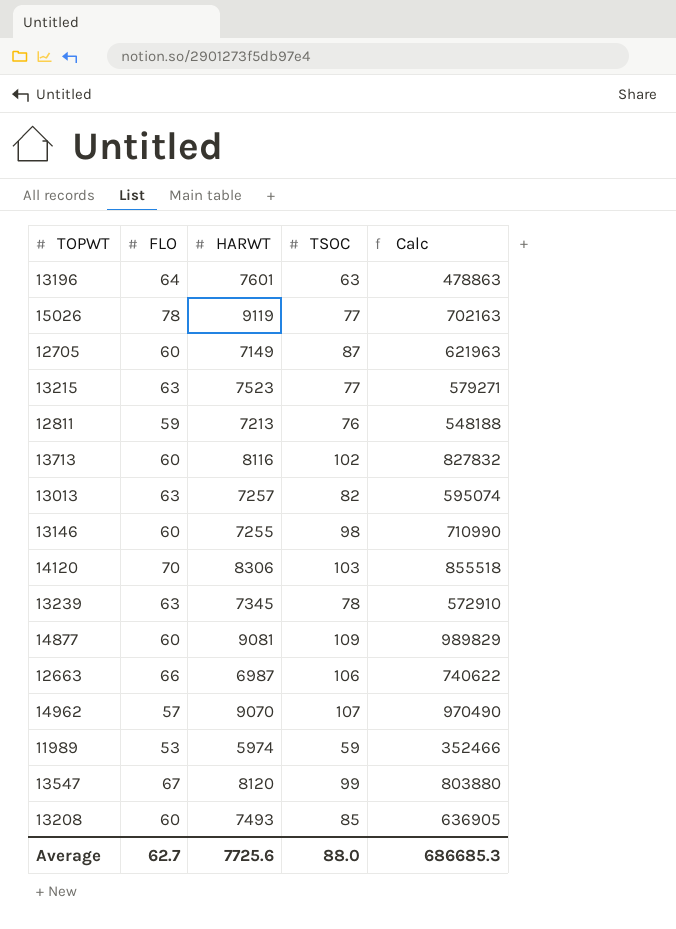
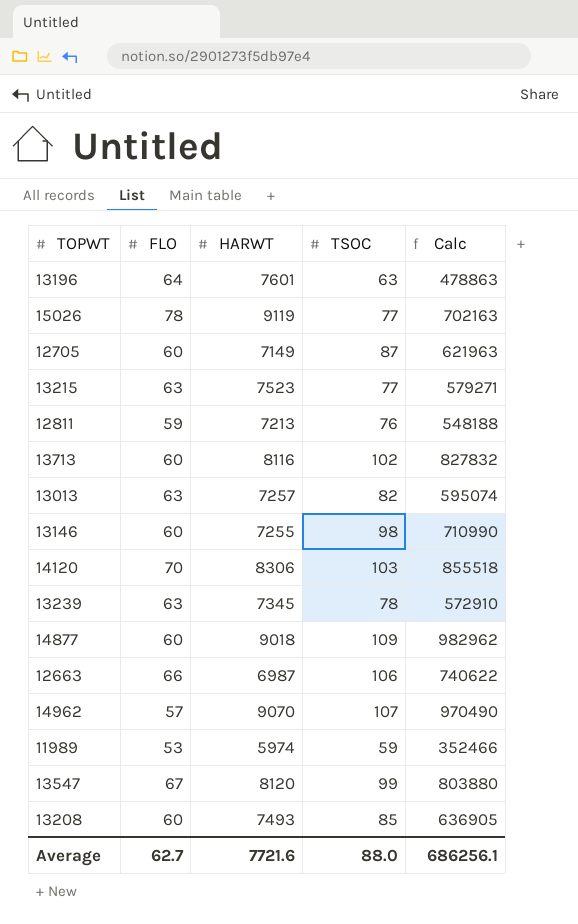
14877 | HARWT: 9081 -> 9018
14877 | Calc: 989829 -> 982962
Average | HARWT: 7725.6 -> 7721.6
Average | Calc: 686685.3 -> 686256.1

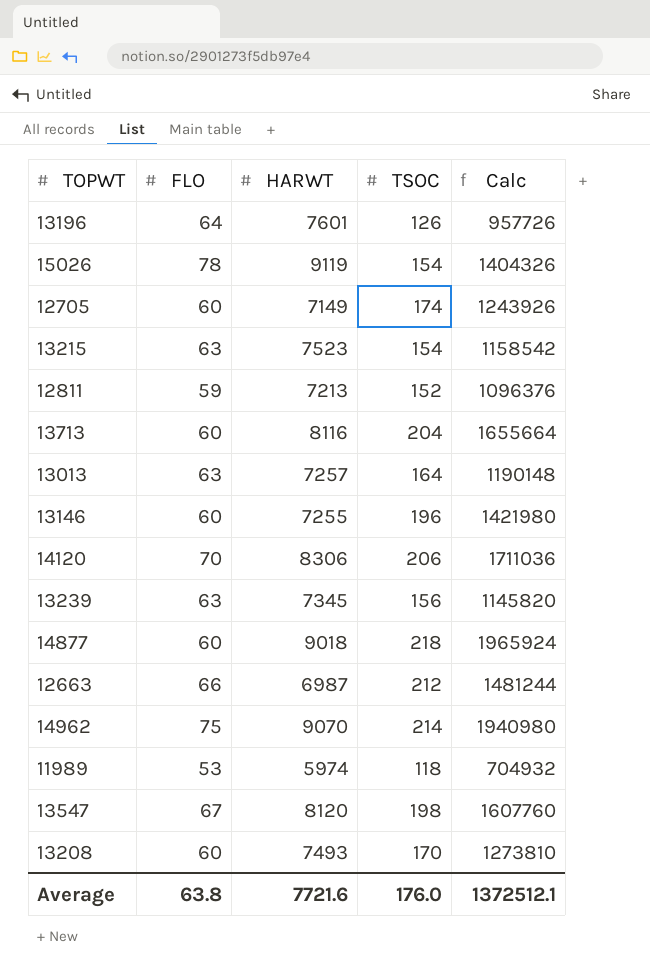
13196 | TSOC: 63 -> 126
13196 | Calc: 478863 -> 957726
15026 | TSOC: 77 -> 154
15026 | Calc: 702163 -> 1404326
12705 | TSOC: 87 -> 174
12705 | Calc: 621963 -> 1243926
13215 | TSOC: 77 -> 154
13215 | Calc: 579271 -> 1158542
12811 | TSOC: 76 -> 152
12811 | Calc: 548188 -> 1096376
13713 | TSOC: 102 -> 204
13713 | Calc: 827832 -> 1655664
13013 | TSOC: 82 -> 164
13013 | Calc: 595074 -> 1190148
13146 | TSOC: 98 -> 196
13146 | Calc: 710990 -> 1421980
14120 | TSOC: 103 -> 206
14120 | Calc: 855518 -> 1711036
13239 | TSOC: 78 -> 156
13239 | Calc: 572910 -> 1145820
14877 | TSOC: 109 -> 218
14877 | Calc: 982962 -> 1965924
12663 | TSOC: 106 -> 212
12663 | Calc: 740622 -> 1481244
14962 | FLO: 57 -> 75
14962 | TSOC: 107 -> 214
14962 | Calc: 970490 -> 1940980
11989 | TSOC: 59 -> 118
11989 | Calc: 352466 -> 704932
13547 | TSOC: 99 -> 198
13547 | Calc: 803880 -> 1607760
13208 | TSOC: 85 -> 170
13208 | Calc: 636905 -> 1273810
Average | FLO: 62.7 -> 63.8
Average | TSOC: 88.0 -> 176.0
Average | Calc: 686256.1 -> 1372512.1

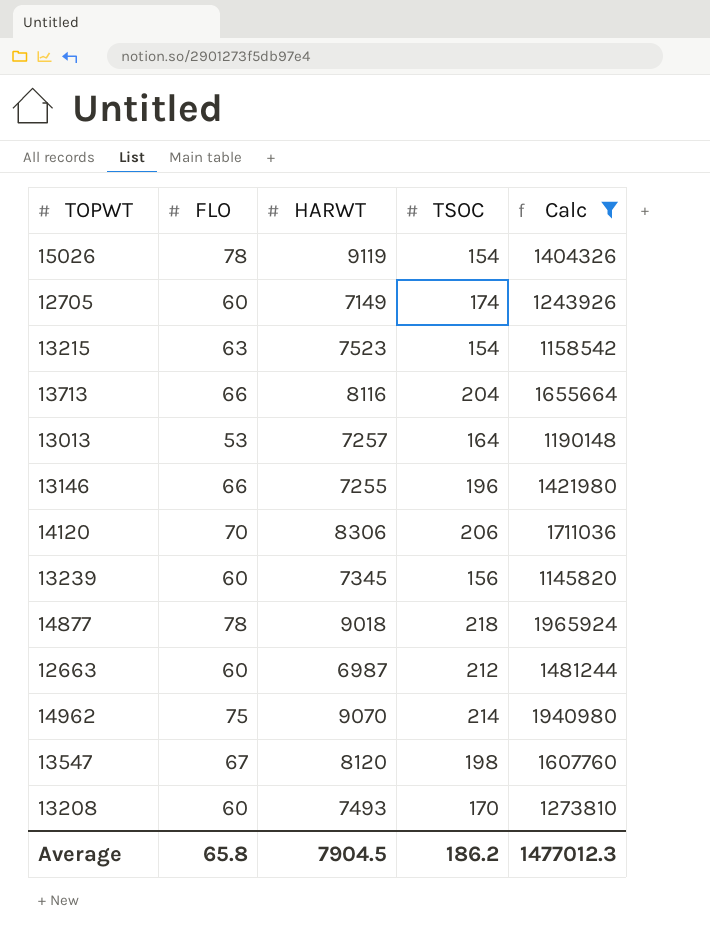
filter: none -> Calc >= 1145820
13713 | FLO: 60 -> 66
13013 | FLO: 63 -> 53
13146 | FLO: 60 -> 66
13239 | FLO: 63 -> 60
14877 | FLO: 60 -> 78
12663 | FLO: 66 -> 60
Average | FLO: 63.8 -> 65.8
Average | HARWT: 7721.6 -> 7904.5
Average | TSOC: 176.0 -> 186.2
Average | Calc: 1372512.1 -> 1477012.3

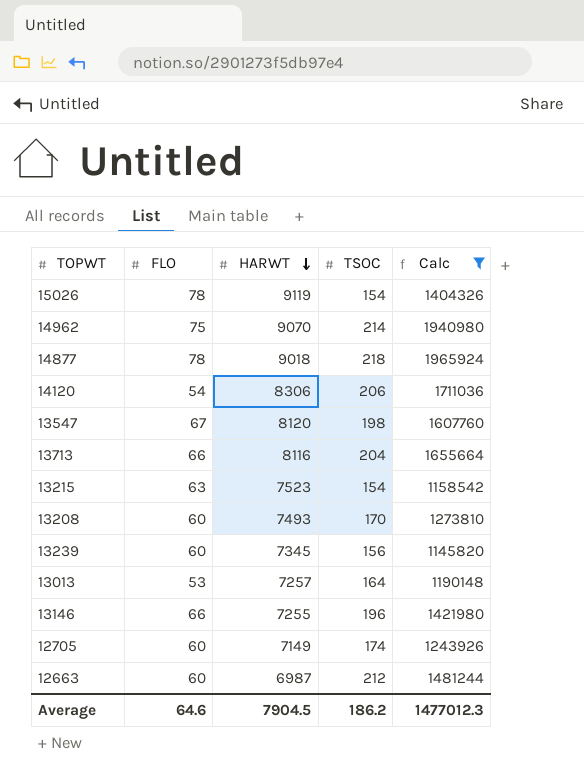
row order: none -> HARWT descending
14120 | FLO: 70 -> 54
Average | FLO: 65.8 -> 64.6

